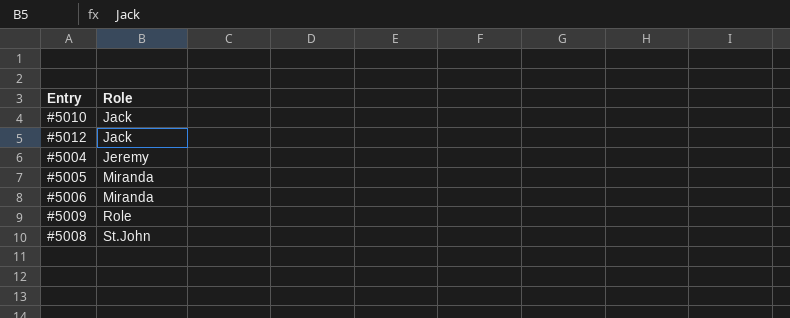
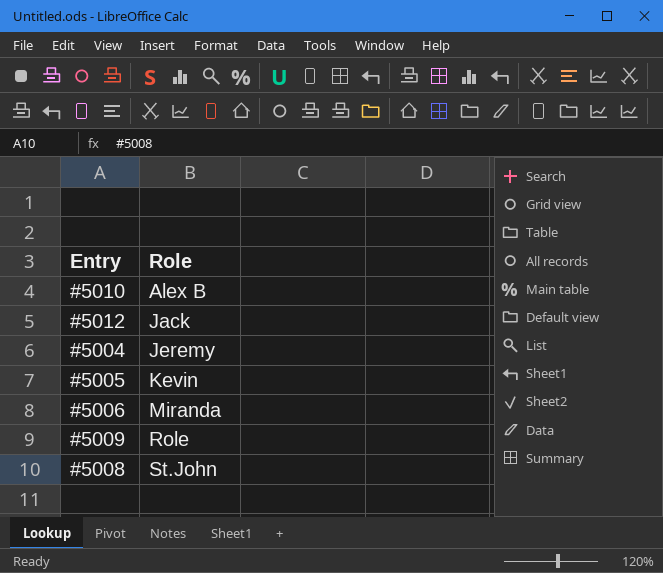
#5010 | Role: Jack -> Alex B
#5005 | Role: Miranda -> Kevin

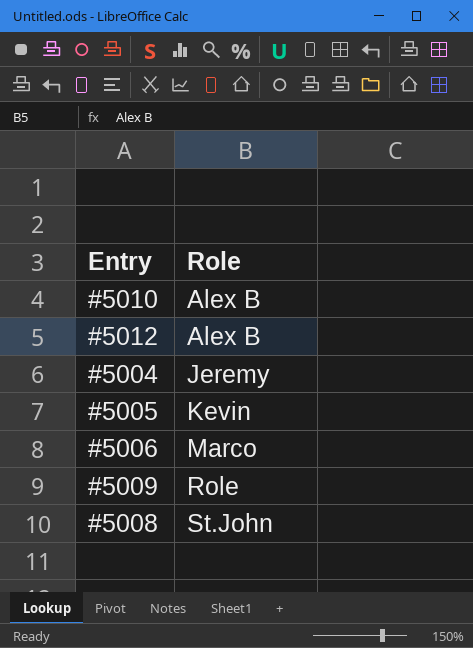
#5012 | Role: Jack -> Alex B
#5006 | Role: Miranda -> Marco

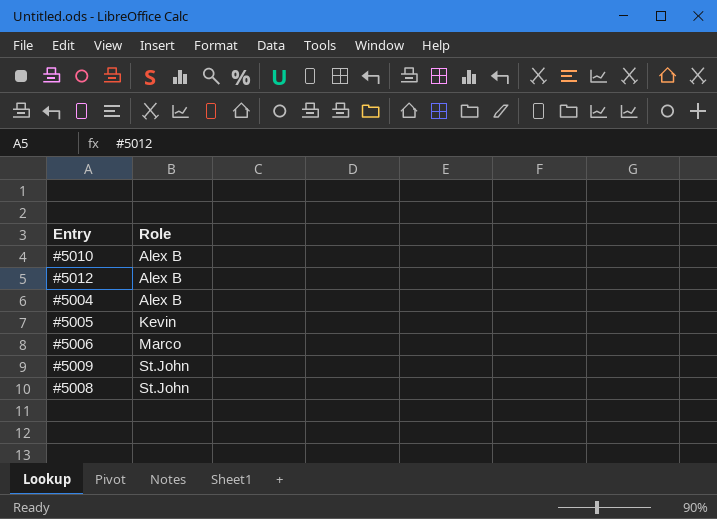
#5004 | Role: Jeremy -> Alex B
#5009 | Role: Role -> St.John

